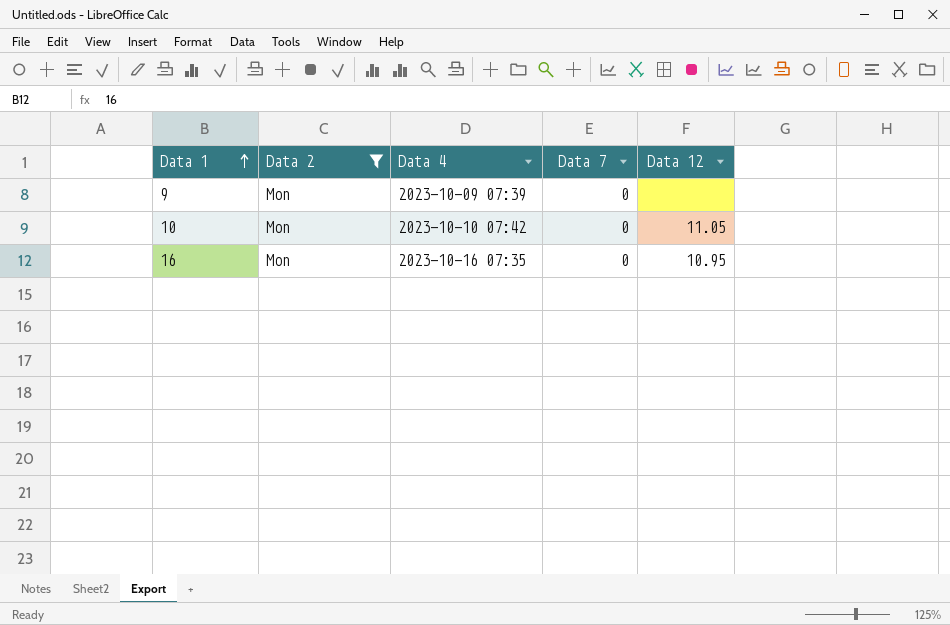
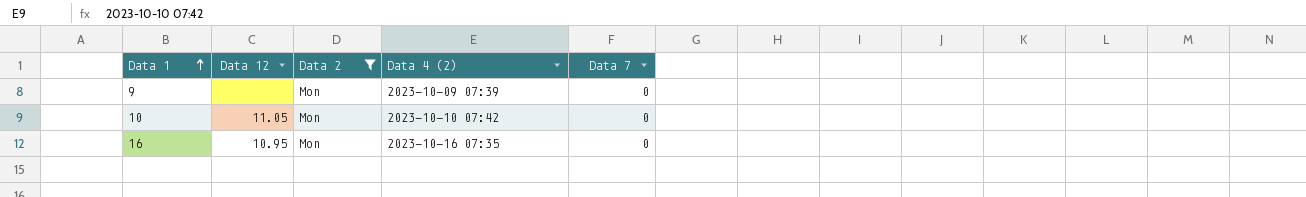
column Data 12 | position: 5 -> 2
column name: Data 4 -> Data 4 (2)

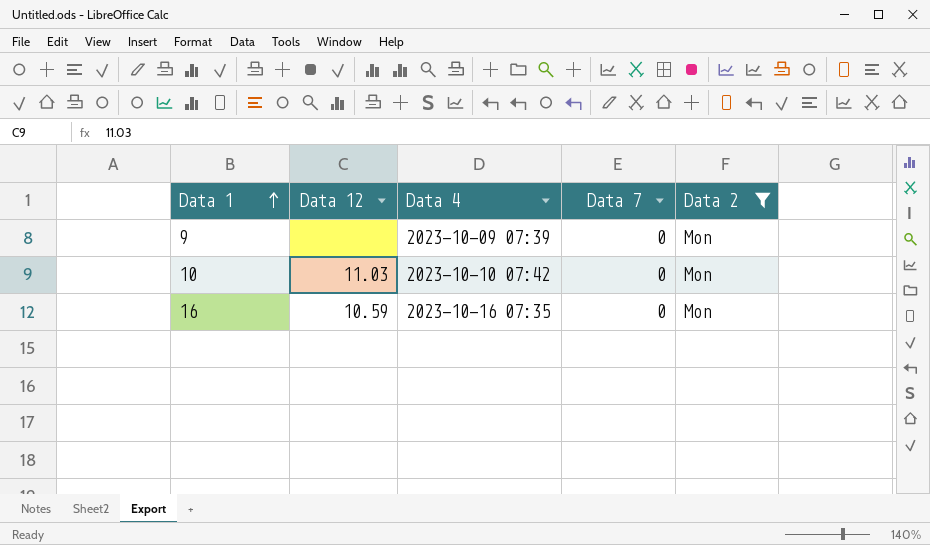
column name: Data 4 (2) -> Data 4
column Data 2 | position: 3 -> 5
10 | Data 12: 11.05 -> 11.03
16 | Data 12: 10.95 -> 10.59

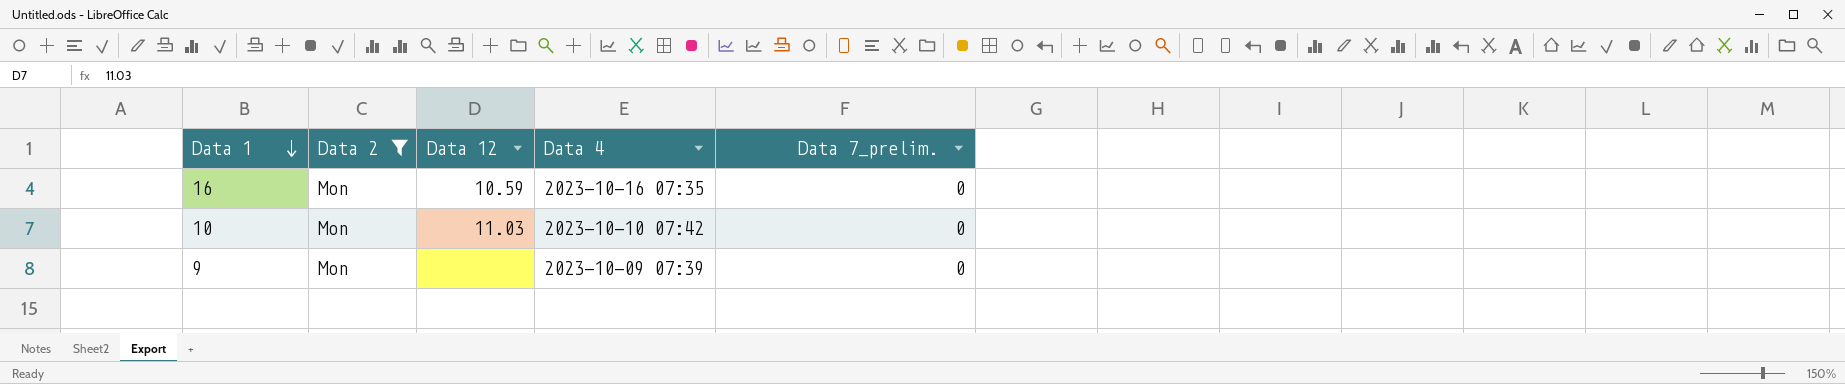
row order: Data 1 ascending -> Data 1 descending
column Data 2 | position: 5 -> 2
column name: Data 7 -> Data 7_prelim.

